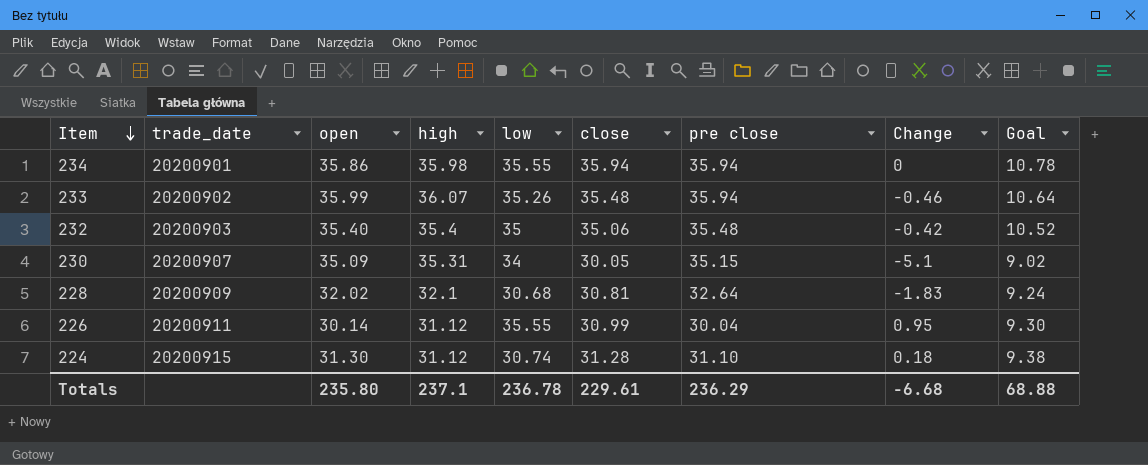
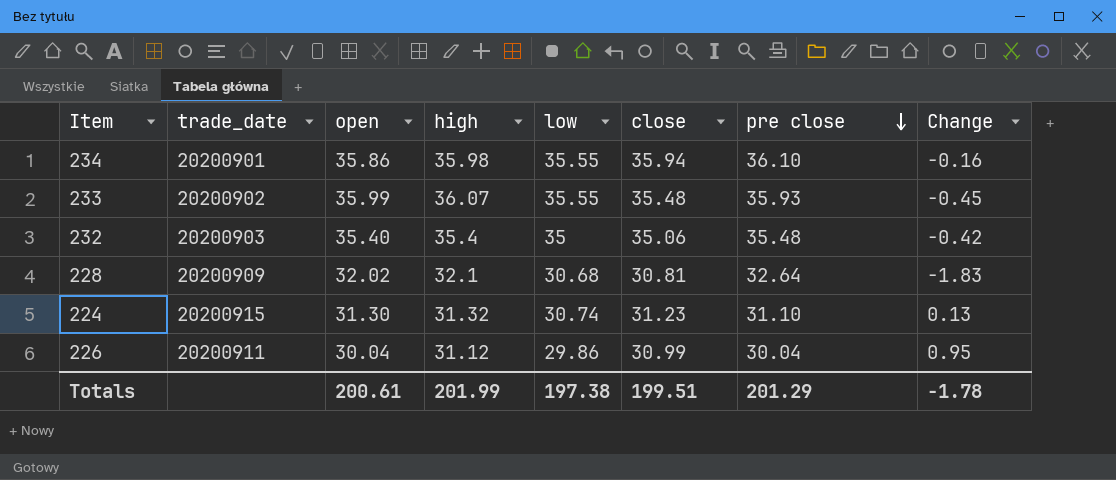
row order: Item descending -> pre close descending
column Goal | formula: [close] * 0.3 -> none
row 230: 20200907 | 35.09 | 35.31 | 34 | 30.05 | 35.15 | -5.1 | 9.02 -> none
234 | pre close: 35.94 -> 36.10
234 | Change: 0 -> -0.16
233 | low: 35.26 -> 35.55
233 | pre close: 35.94 -> 35.93
233 | Change: -0.46 -> -0.45
224 | high: 31.12 -> 31.32
224 | close: 31.28 -> 31.23
224 | Change: 0.18 -> 0.13
226 | open: 30.14 -> 30.04
226 | low: 35.55 -> 29.86
Totals | open: 235.80 -> 200.61
Totals | high: 237.1 -> 201.99
Totals | low: 236.78 -> 197.38
Totals | close: 229.61 -> 199.51
Totals | pre close: 236.29 -> 201.29
Totals | Change: -6.68 -> -1.78

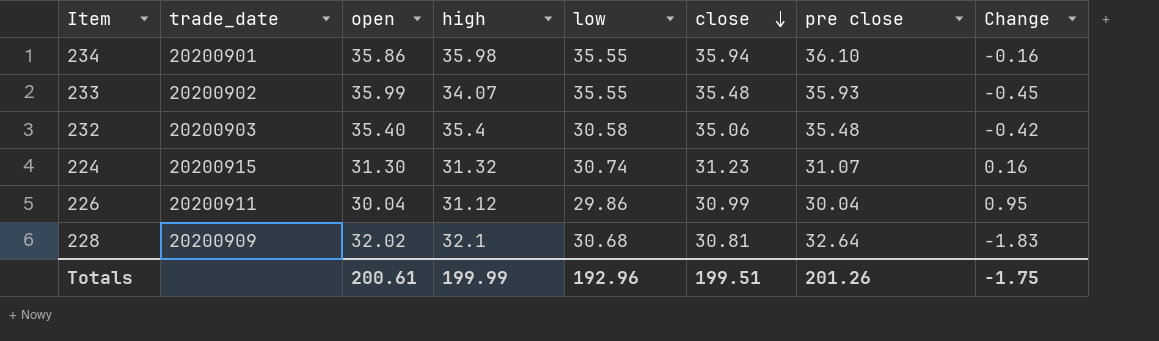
row order: pre close descending -> close descending
233 | high: 36.07 -> 34.07
232 | low: 35 -> 30.58
224 | pre close: 31.10 -> 31.07
224 | Change: 0.13 -> 0.16
Totals | high: 201.99 -> 199.99
Totals | low: 197.38 -> 192.96
Totals | pre close: 201.29 -> 201.26
Totals | Change: -1.78 -> -1.75

